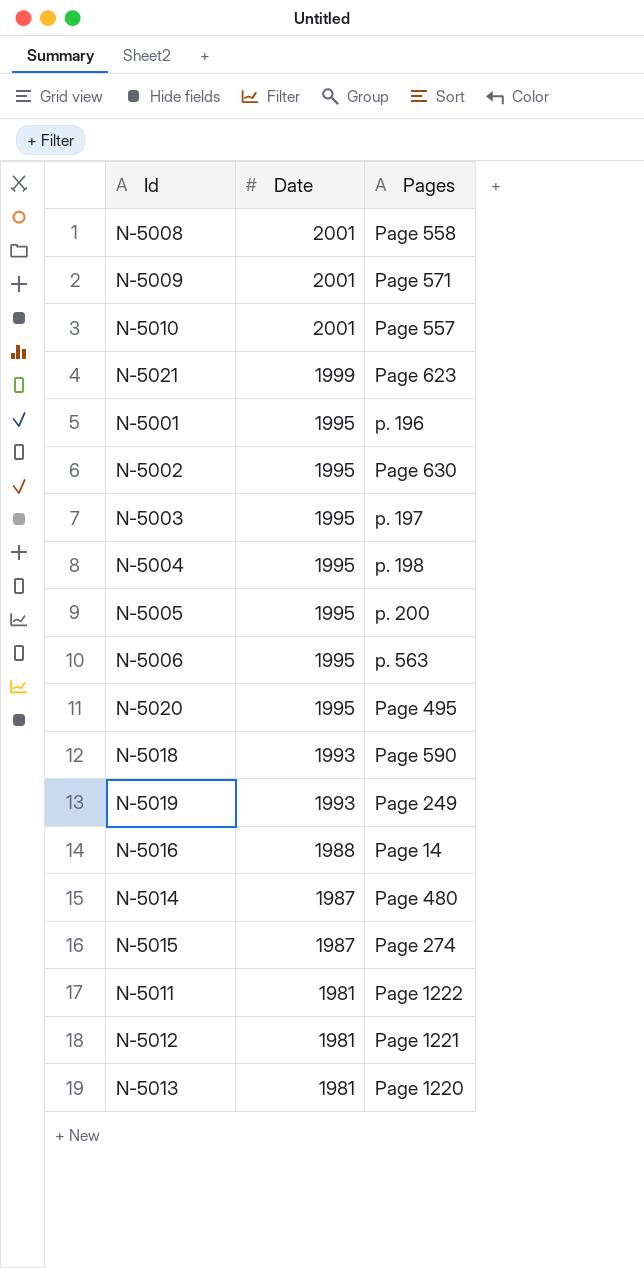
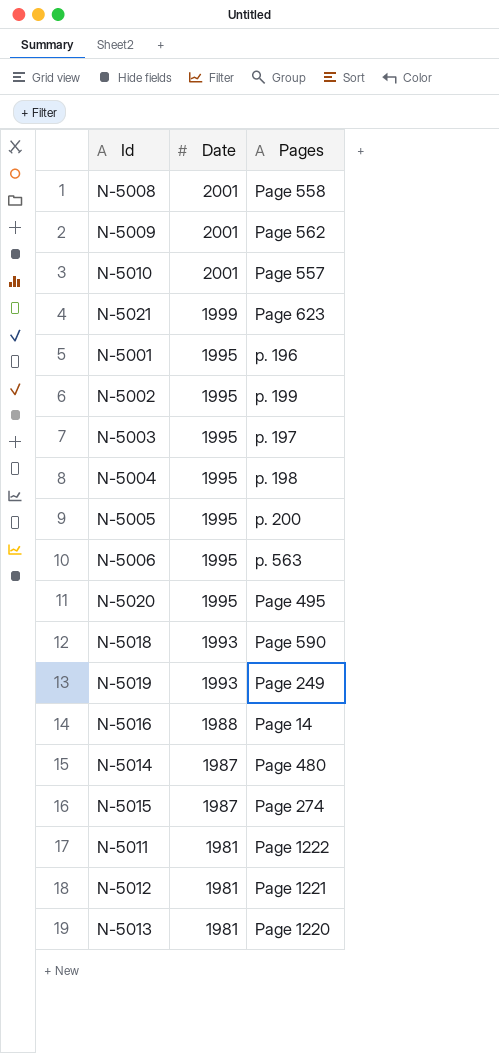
N-5009 | Pages: Page 571 -> Page 562
N-5002 | Pages: Page 630 -> p. 199

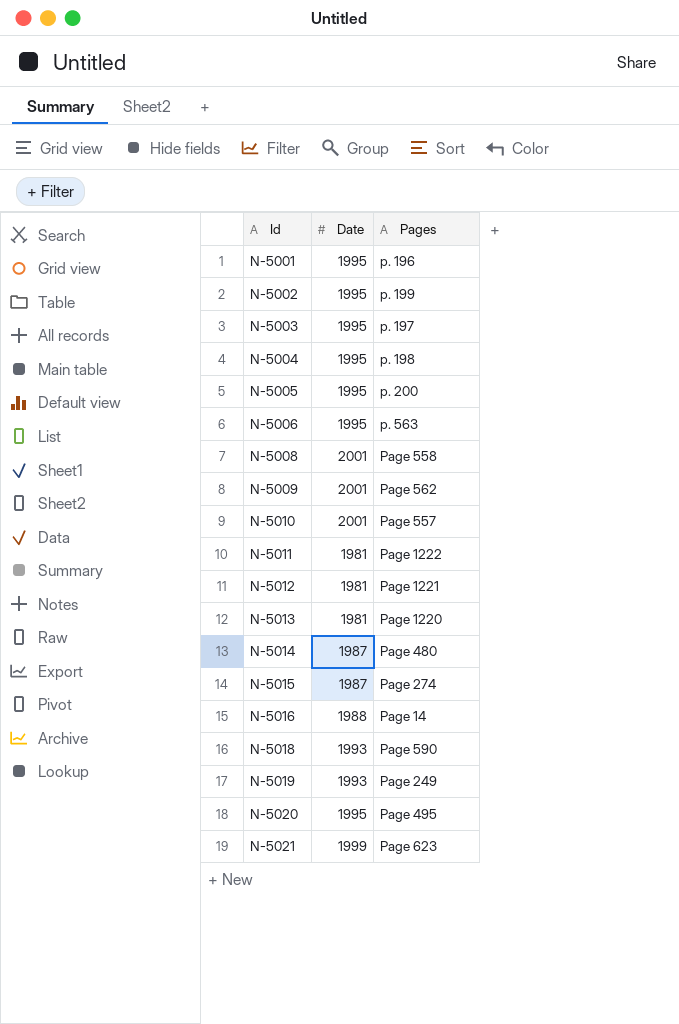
row order: Date descending -> Id ascending

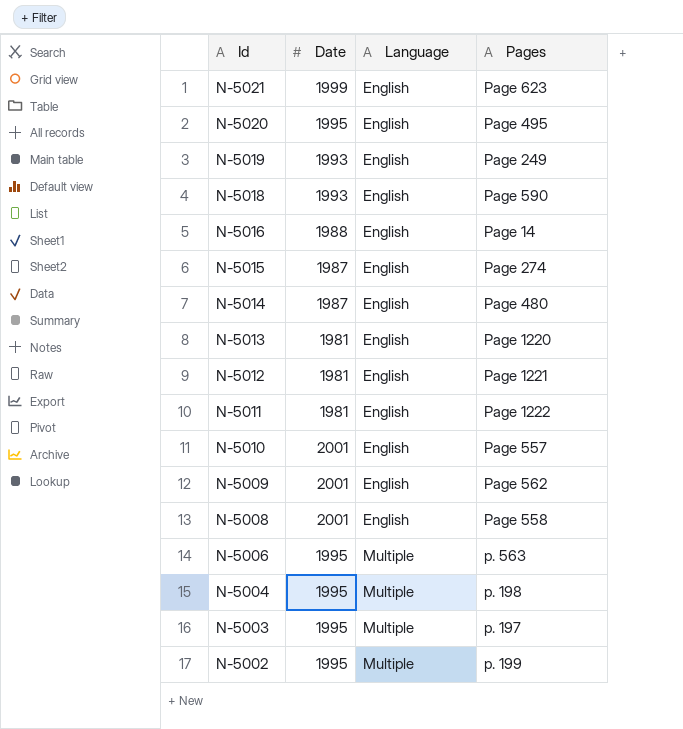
row order: Id ascending -> Id descending
column Language | position: none -> 3
row N-5001: 1995 | p. 196 -> none
row N-5005: 1995 | p. 200 -> none

